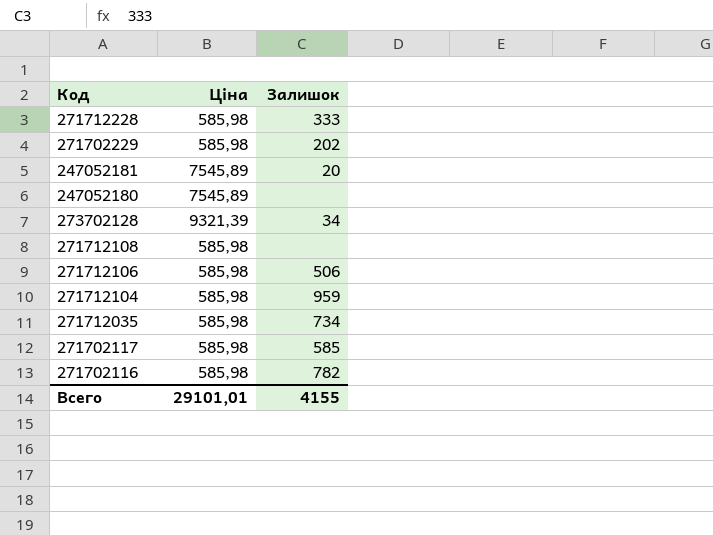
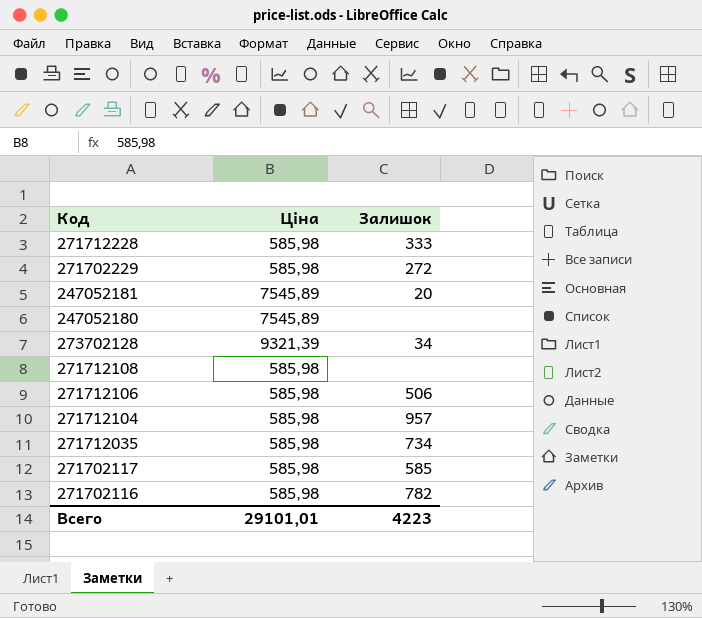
271702229 | Залишок: 202 -> 272
271712104 | Залишок: 959 -> 957
Всего | Залишок: 4155 -> 4223

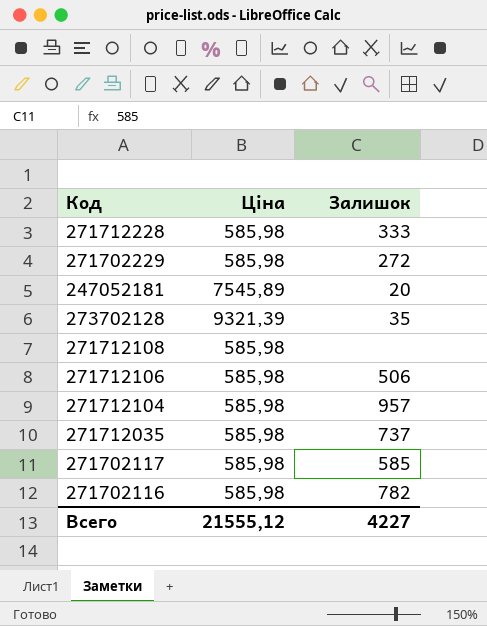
row 247052180: 7545,89 | none -> none
273702128 | Залишок: 34 -> 35
271712035 | Залишок: 734 -> 737
Всего | Ціна: 29101,01 -> 21555,12
Всего | Залишок: 4223 -> 4227

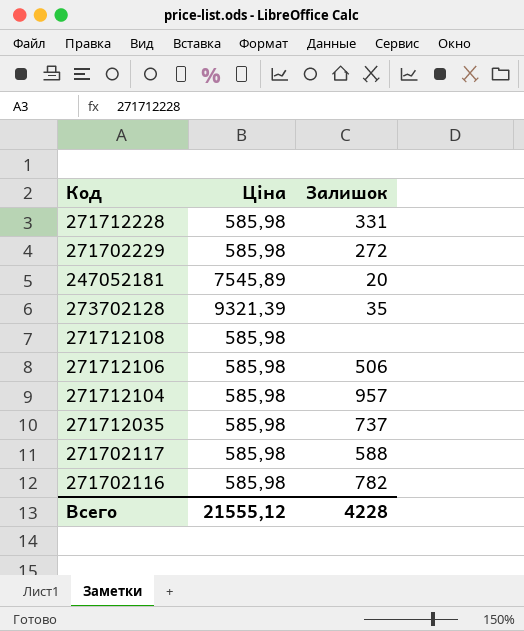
271712228 | Залишок: 333 -> 331
271702117 | Залишок: 585 -> 588
Всего | Залишок: 4227 -> 4228

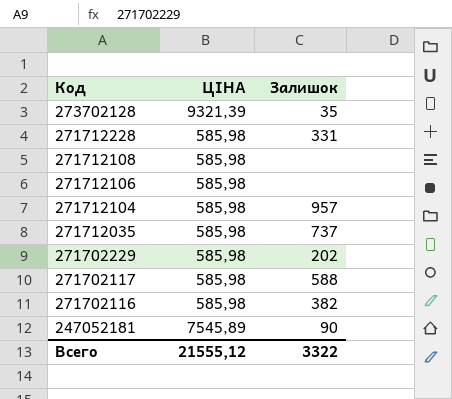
row order: none -> Код descending
column name: Ціна -> ЦІНА
271712106 | Залишок: 506 -> none
271702229 | Залишок: 272 -> 202
271702116 | Залишок: 782 -> 382
247052181 | Залишок: 20 -> 90
Всего | Залишок: 4228 -> 3322

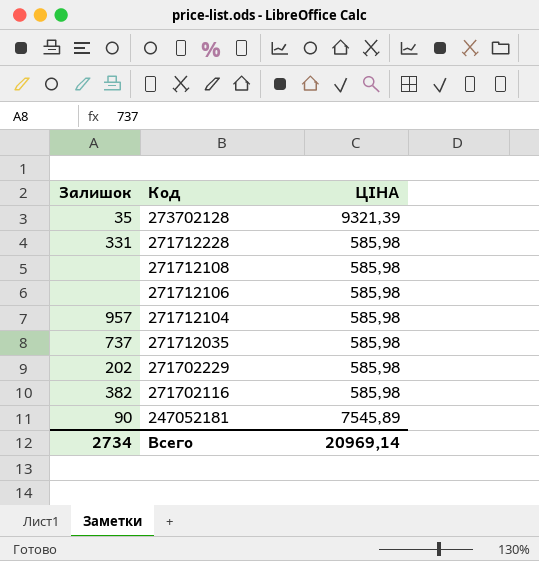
column Залишок | position: 3 -> 1
row 271702117: 585,98 | 588 -> none
Всего | Залишок: 3322 -> 2734
Всего | ЦІНА: 21555,12 -> 20969,14

